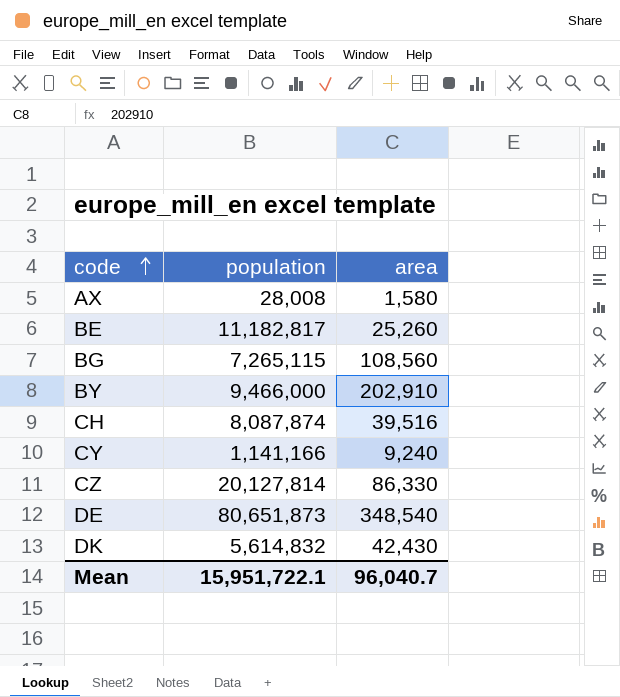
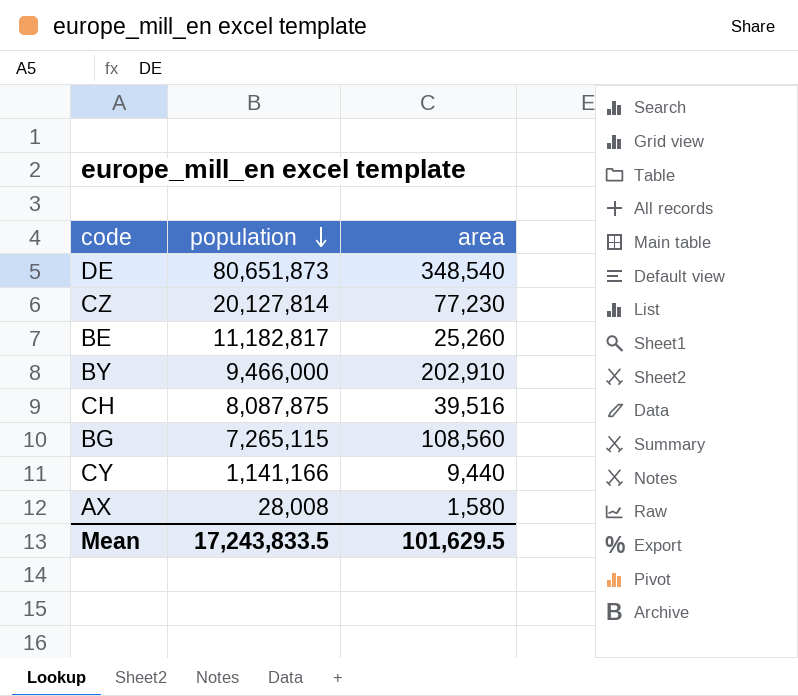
row order: code ascending -> population descending
row DK: 5,614,832 | 42,430 -> none
CZ | area: 86,330 -> 77,230
CH | population: 8,087,874 -> 8,087,875
CY | area: 9,240 -> 9,440
Mean | population: 15,951,722.1 -> 17,243,833.5
Mean | area: 96,040.7 -> 101,629.5

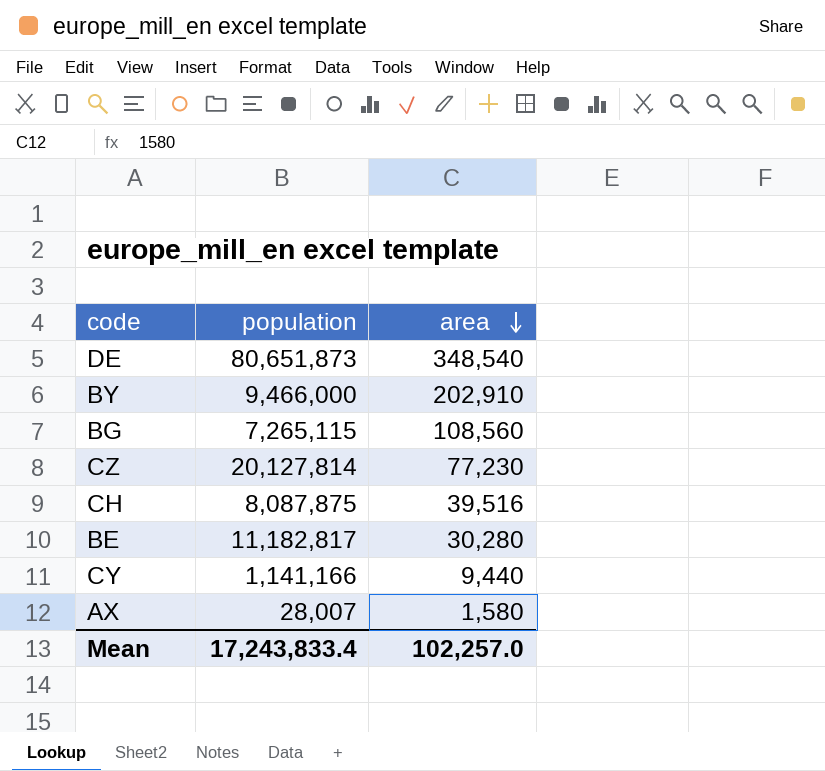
row order: population descending -> area descending
BE | area: 25,260 -> 30,280
AX | population: 28,008 -> 28,007
Mean | population: 17,243,833.5 -> 17,243,833.4
Mean | area: 101,629.5 -> 102,257.0

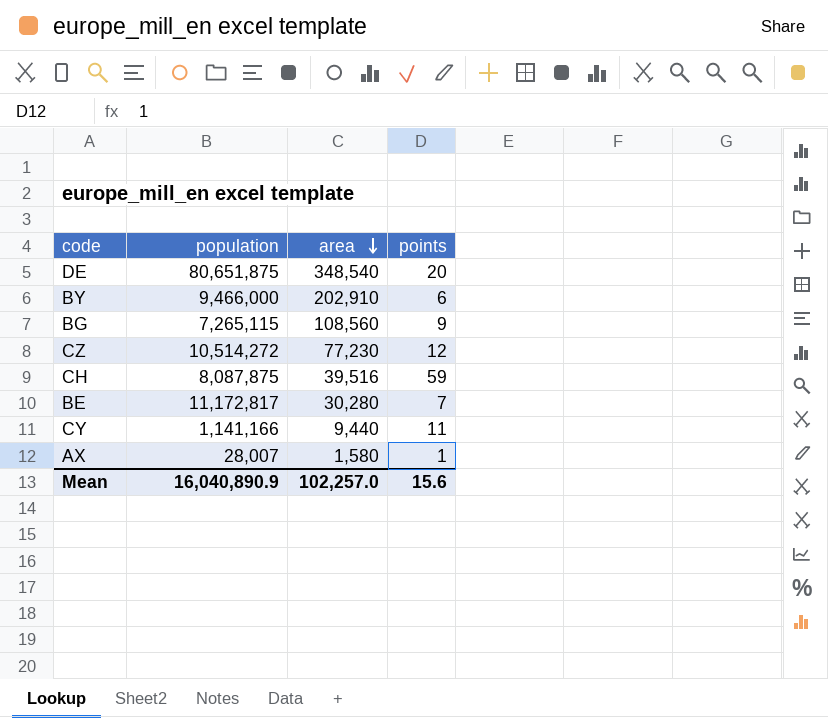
column points | position: none -> 4
DE | population: 80,651,873 -> 80,651,875
CZ | population: 20,127,814 -> 10,514,272
BE | population: 11,182,817 -> 11,172,817
Mean | population: 17,243,833.4 -> 16,040,890.9

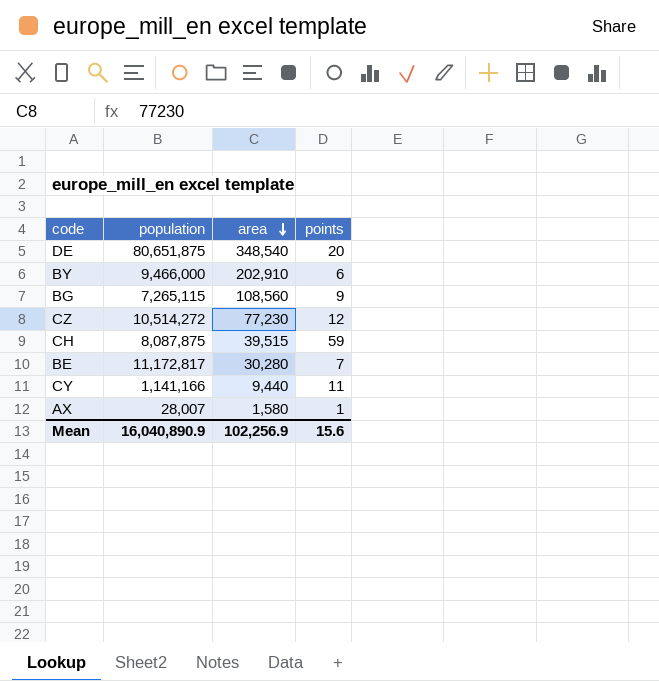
CH | area: 39,516 -> 39,515
Mean | area: 102,257.0 -> 102,256.9

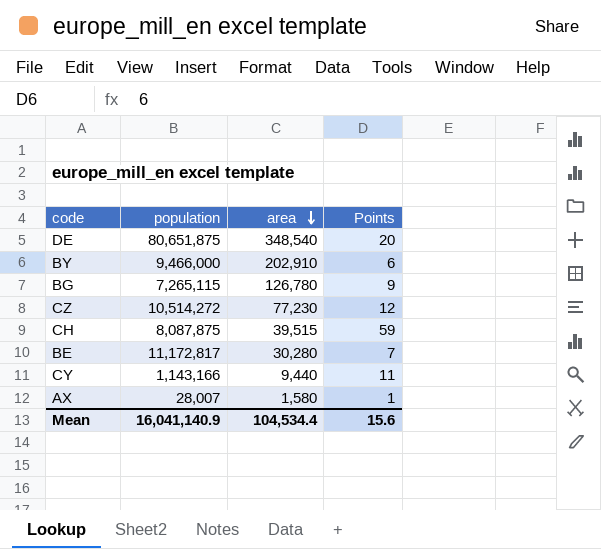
column name: points -> Points
BG | area: 108,560 -> 126,780
CY | population: 1,141,166 -> 1,143,166
Mean | population: 16,040,890.9 -> 16,041,140.9
Mean | area: 102,256.9 -> 104,534.4

